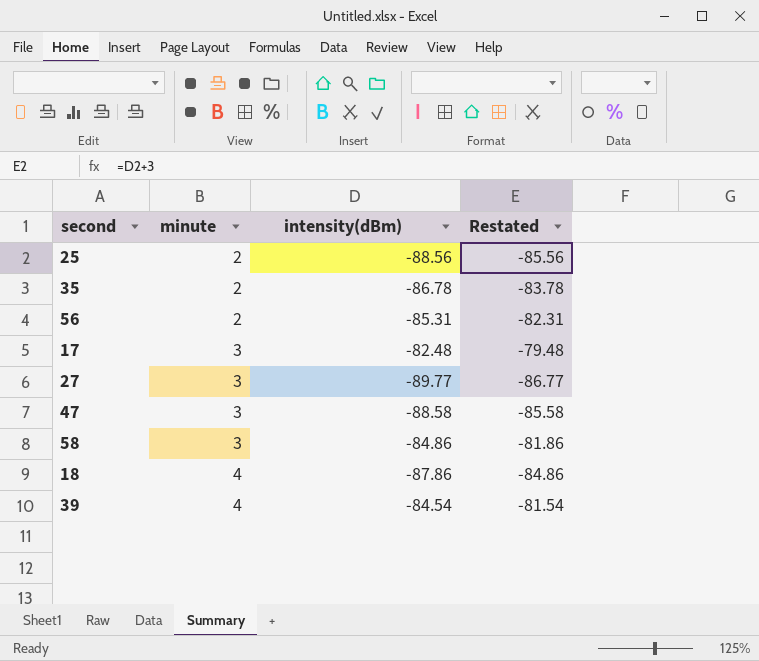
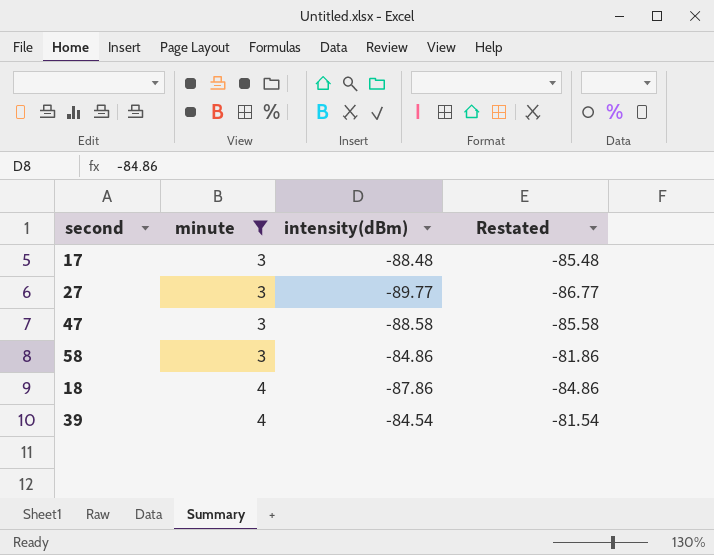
filter: none -> minute != 2
17 | intensity(dBm): -82.48 -> -88.48
17 | Restated: -79.48 -> -85.48

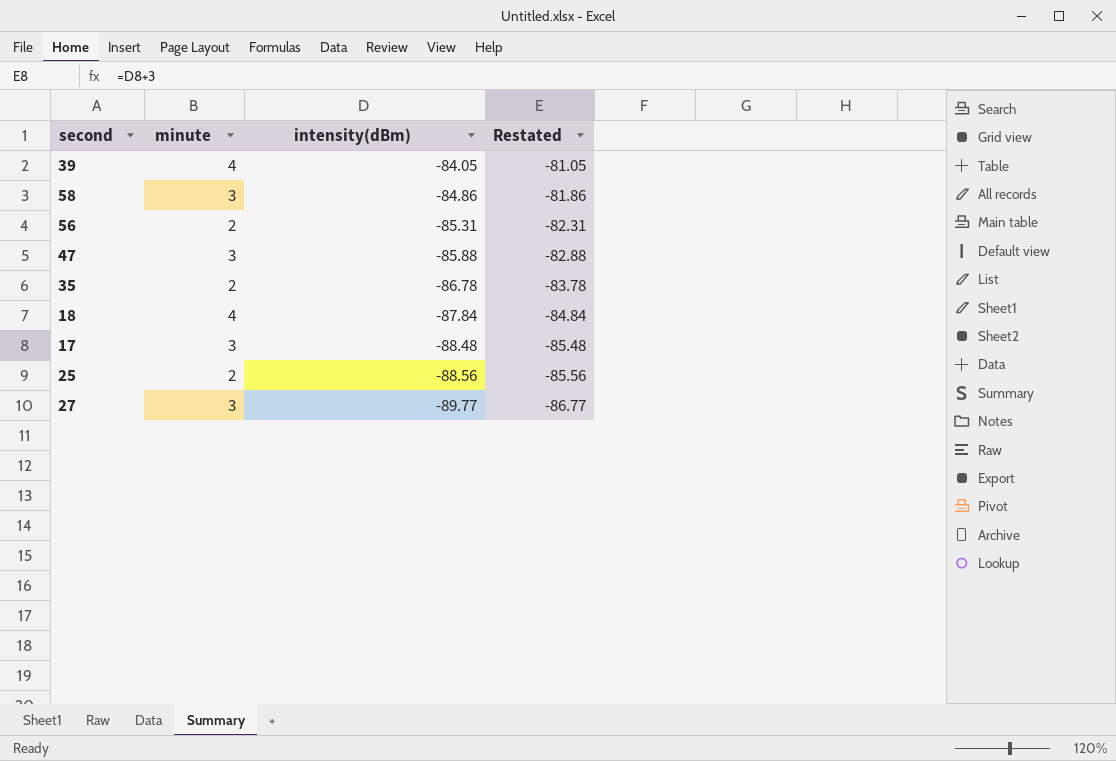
filter: minute != 2 -> none
row order: minute ascending -> intensity(dBm) descending
39 | intensity(dBm): -84.54 -> -84.05
39 | Restated: -81.54 -> -81.05
47 | intensity(dBm): -88.58 -> -85.88
47 | Restated: -85.58 -> -82.88
18 | intensity(dBm): -87.86 -> -87.84
18 | Restated: -84.86 -> -84.84

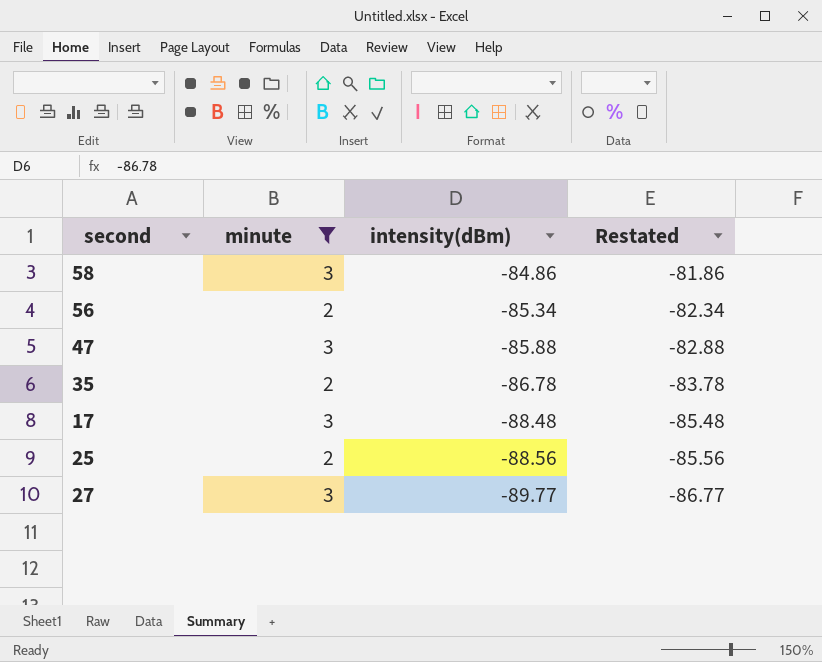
filter: none -> minute != 4
56 | intensity(dBm): -85.31 -> -85.34
56 | Restated: -82.31 -> -82.34

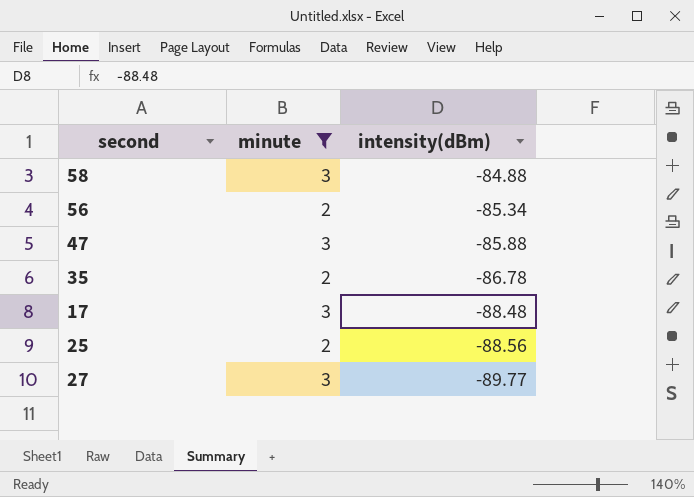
column Restated | formula: [intensity(dBm)] + 3 -> none
58 | intensity(dBm): -84.86 -> -84.88

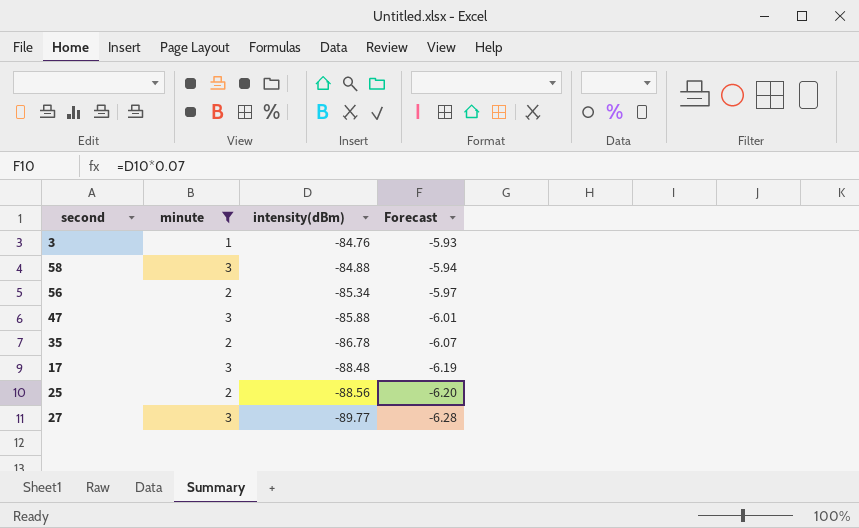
column Forecast | formula: none -> [intensity(dBm)] * 0.07
row 3: none -> 1 | -84.76 | -5.93

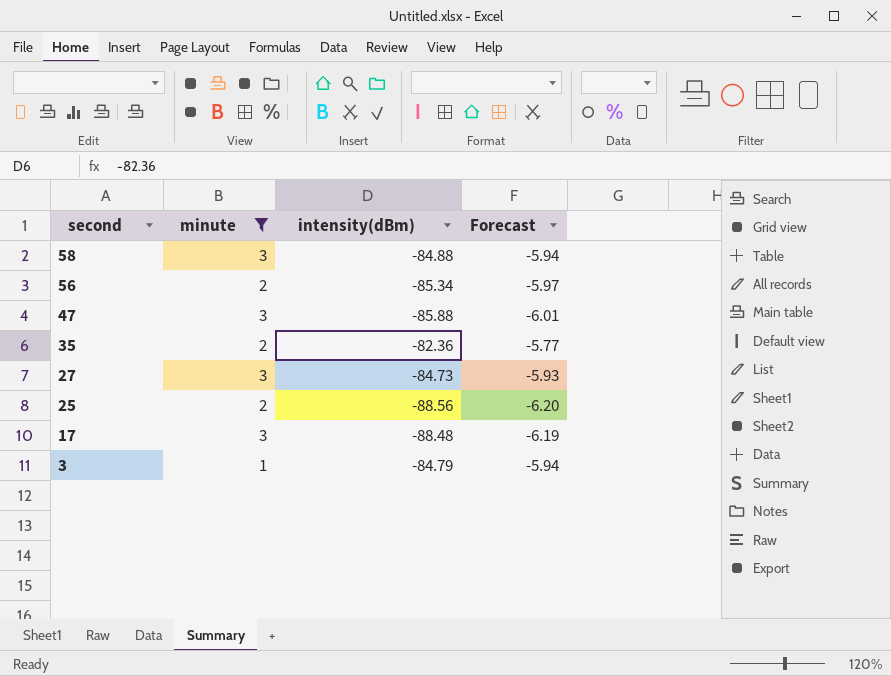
row order: intensity(dBm) descending -> second descending
35 | intensity(dBm): -86.78 -> -82.36
35 | Forecast: -6.07 -> -5.77
27 | intensity(dBm): -89.77 -> -84.73
27 | Forecast: -6.28 -> -5.93
3 | intensity(dBm): -84.76 -> -84.79
3 | Forecast: -5.93 -> -5.94

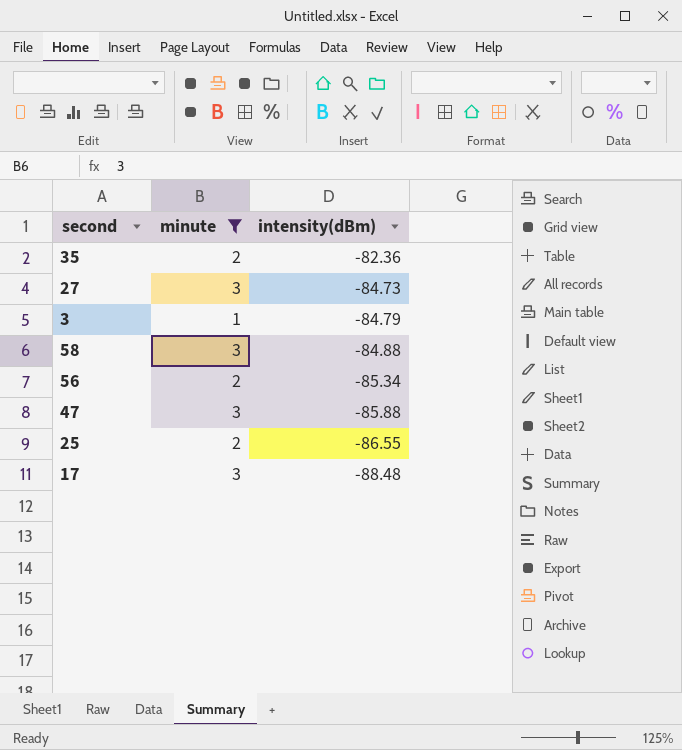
row order: second descending -> intensity(dBm) descending
column Forecast | formula: [intensity(dBm)] * 0.07 -> none
25 | intensity(dBm): -88.56 -> -86.55

